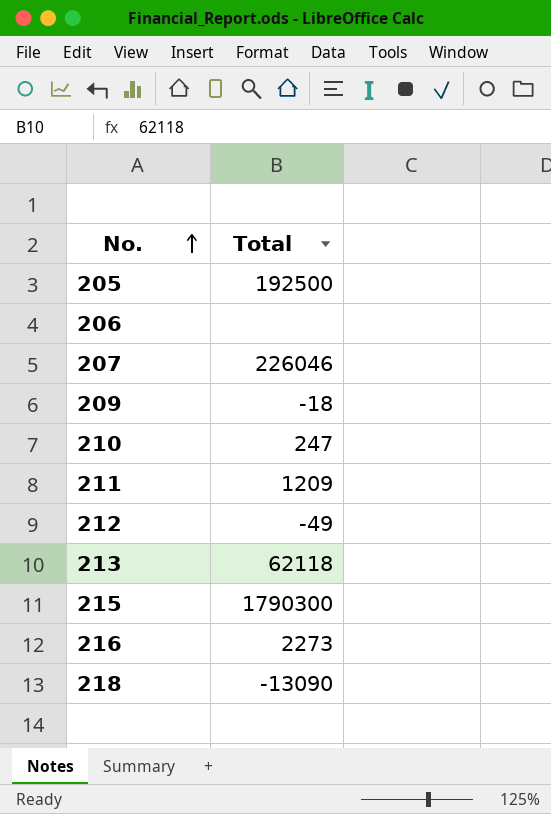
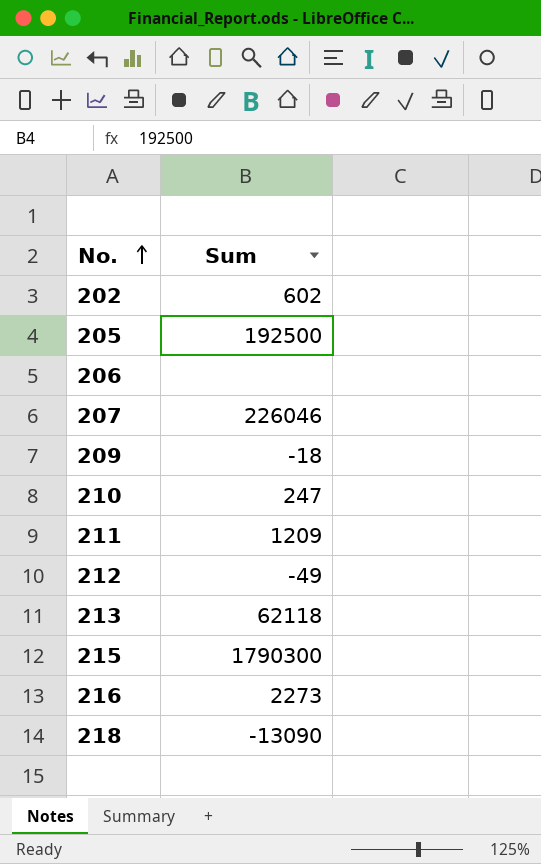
column name: Total -> Sum
row 202: none -> 602

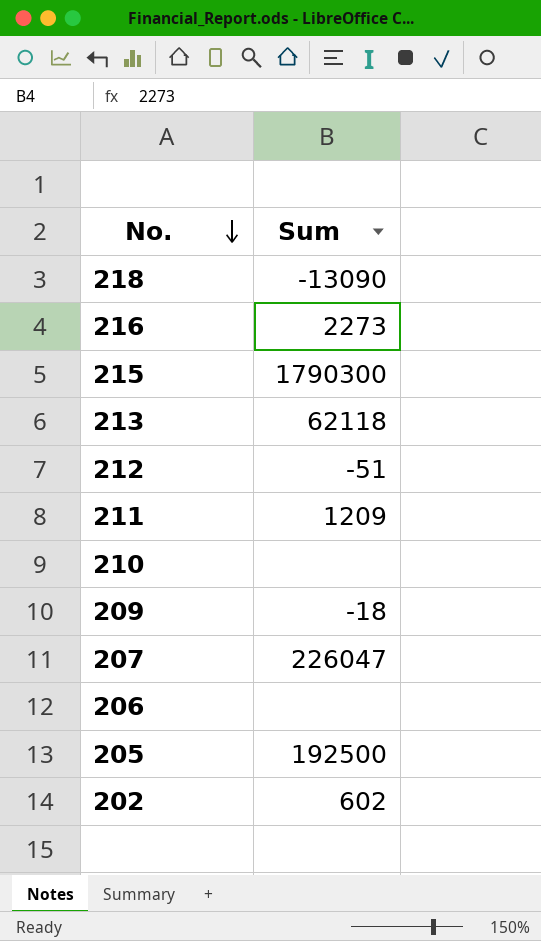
row order: No. ascending -> No. descending
212 | Sum: -49 -> -51
210 | Sum: 247 -> none
207 | Sum: 226046 -> 226047

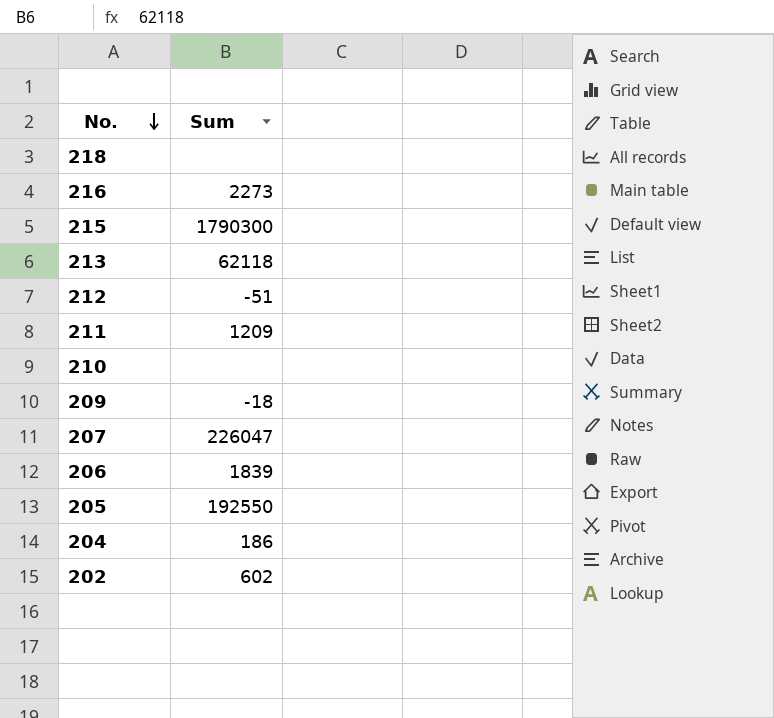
218 | Sum: -13090 -> none
206 | Sum: none -> 1839
205 | Sum: 192500 -> 192550
row 204: none -> 186

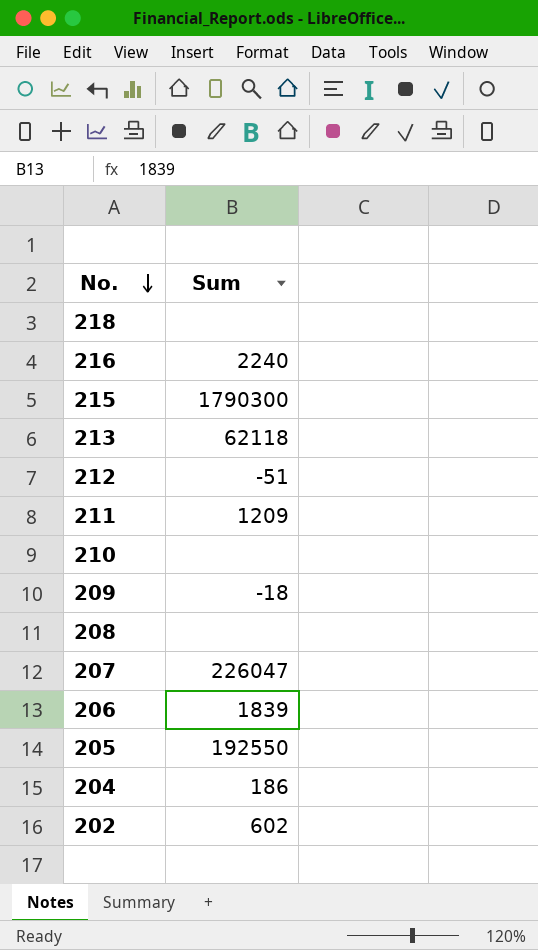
216 | Sum: 2273 -> 2240
row 208: none -> none

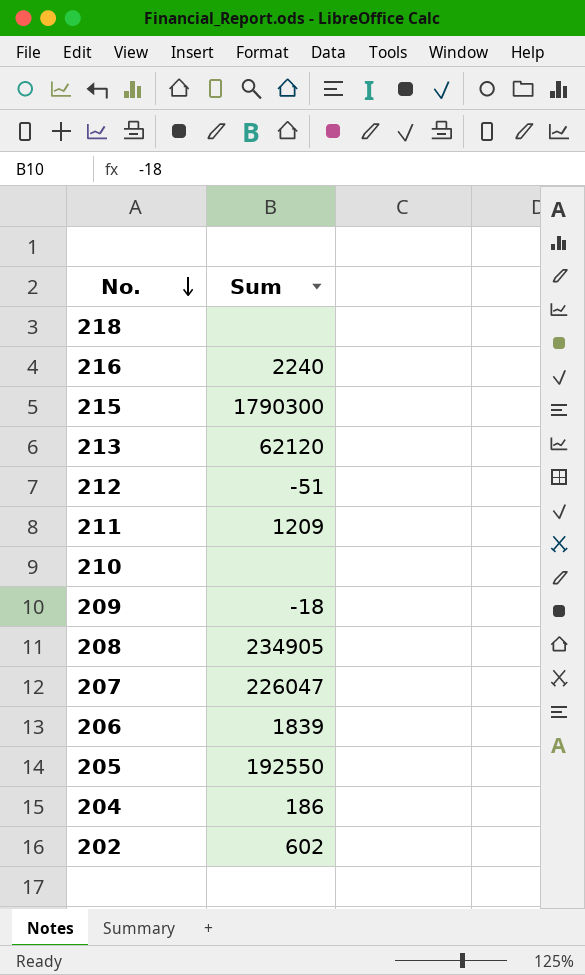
213 | Sum: 62118 -> 62120
208 | Sum: none -> 234905

